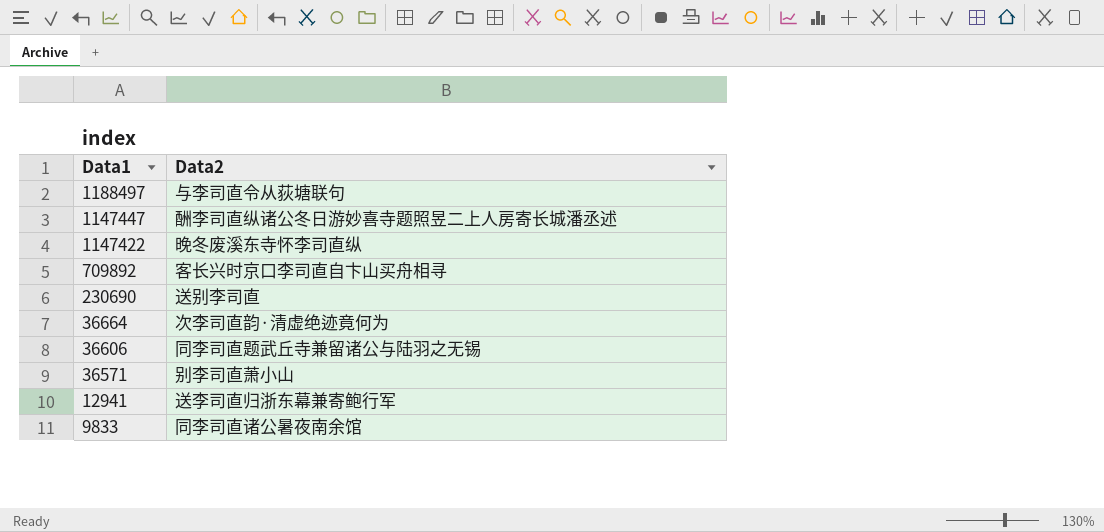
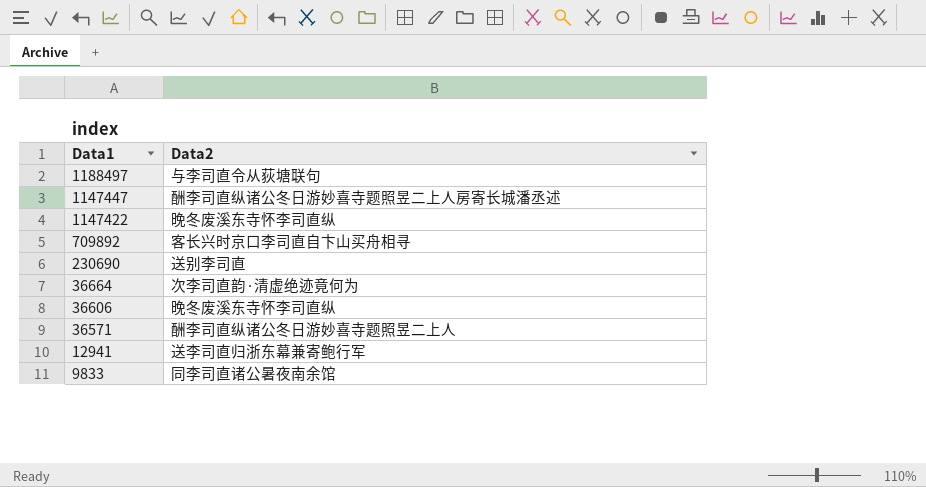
36606 | Data2: 同李司直题武丘寺兼留诸公与陆羽之无锡 -> 晚冬废溪东寺怀李司直纵
36571 | Data2: 别李司直萧小山 -> 酬李司直纵诸公冬日游妙喜寺题照昱二上人

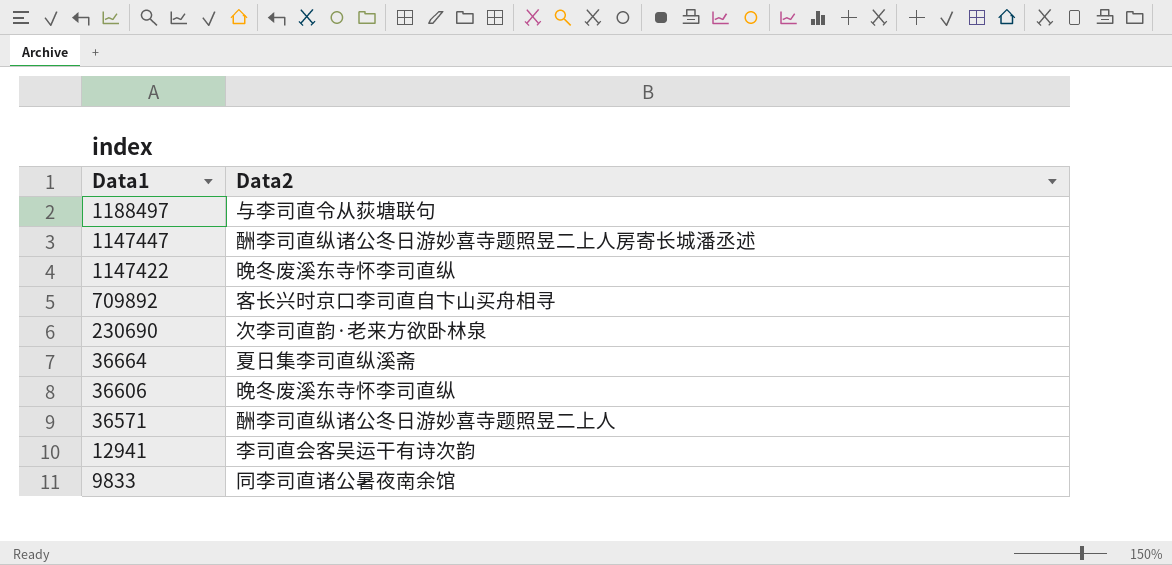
230690 | Data2: 送别李司直 -> 次李司直韵·老来方欲卧林泉
36664 | Data2: 次李司直韵·清虚绝迹竟何为 -> 夏日集李司直纵溪斋
12941 | Data2: 送李司直归浙东幕兼寄鲍行军 -> 李司直会客吴运干有诗次韵

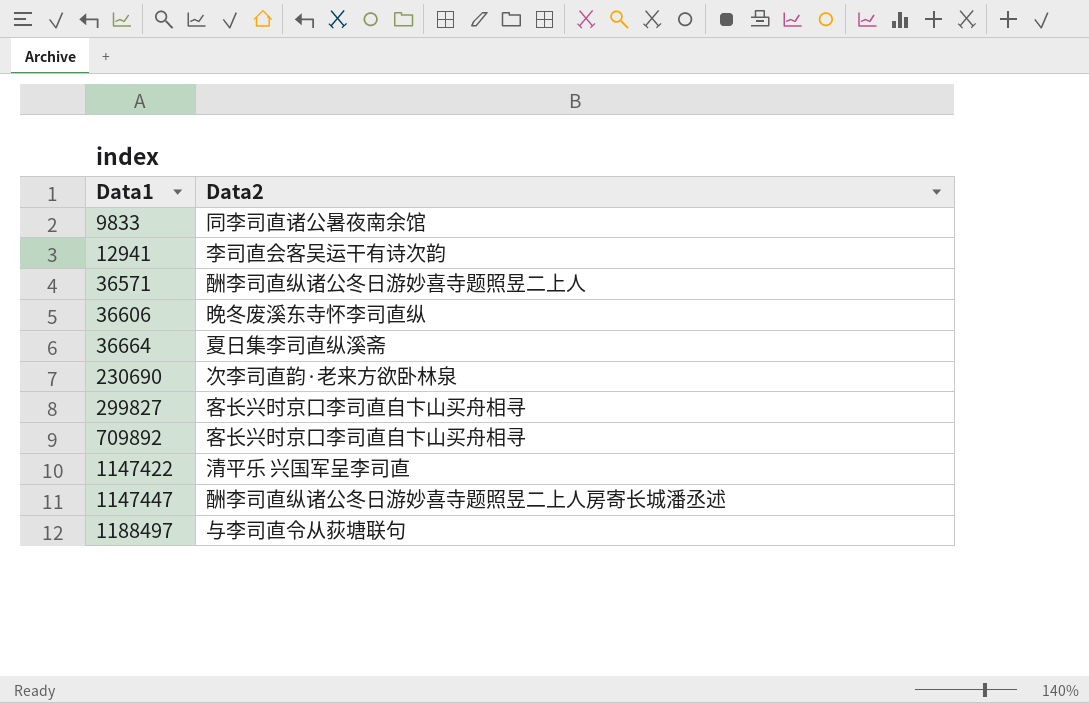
row order: Data1 descending -> Data1 ascending
row 299827: none -> 客长兴时京口李司直自卞山买舟相寻
1147422 | Data2: 晚冬废溪东寺怀李司直纵 -> 清平乐 兴国军呈李司直

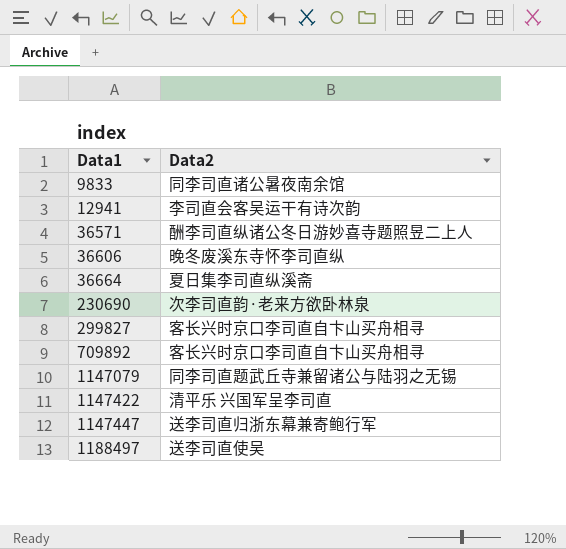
row 1147079: none -> 同李司直题武丘寺兼留诸公与陆羽之无锡
1147447 | Data2: 酬李司直纵诸公冬日游妙喜寺题照昱二上人房寄长城潘丞述 -> 送李司直归浙东幕兼寄鲍行军
1188497 | Data2: 与李司直令从荻塘联句 -> 送李司直使吴

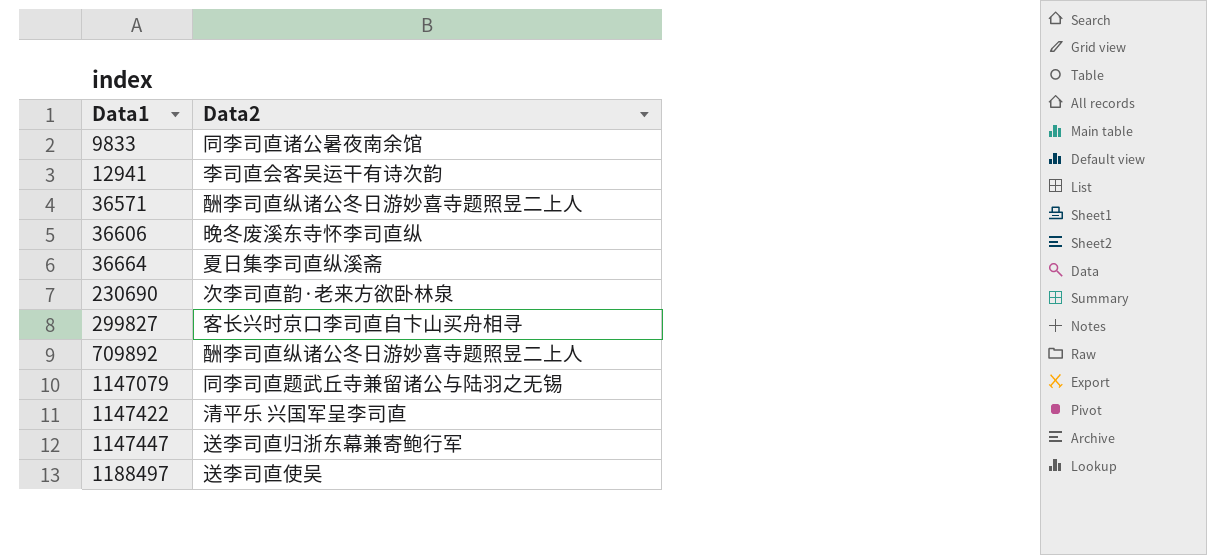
709892 | Data2: 客长兴时京口李司直自卞山买舟相寻 -> 酬李司直纵诸公冬日游妙喜寺题照昱二上人

